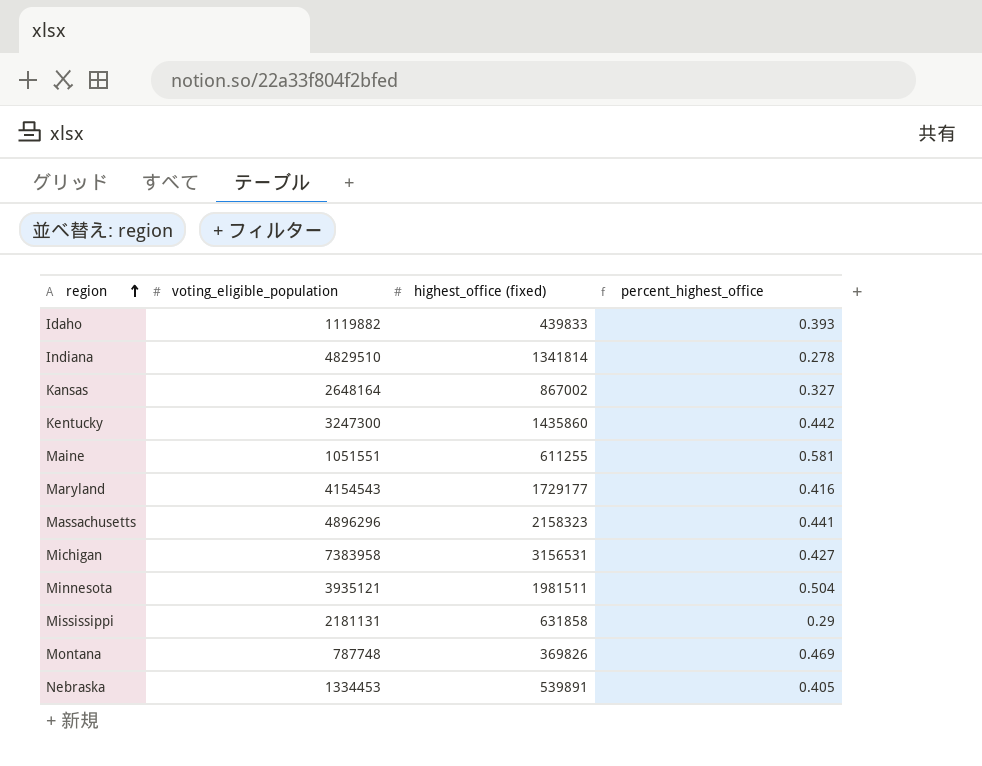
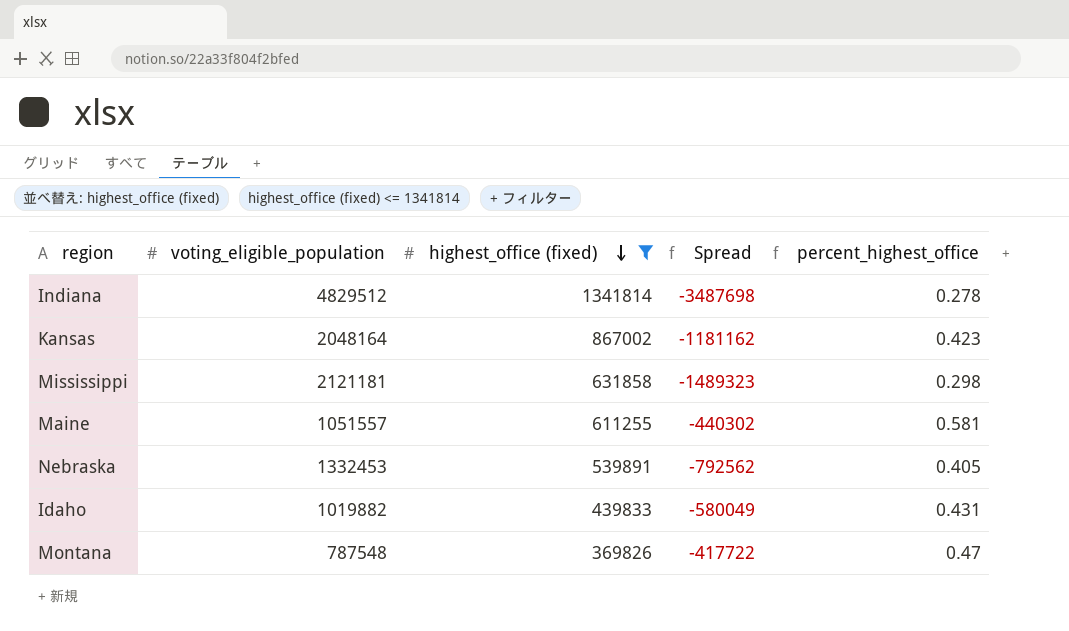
filter: none -> highest_office (fixed) <= 1341814
row order: region ascending -> highest_office (fixed) descending
column Spread | formula: none -> [highest_office (fixed)] - [voting_eligible_population]
Indiana | voting_eligible_population: 4829510 -> 4829512
Kansas | voting_eligible_population: 2648164 -> 2048164
Kansas | percent_highest_office: 0.327 -> 0.423
Mississippi | voting_eligible_population: 2181131 -> 2121181
Mississippi | percent_highest_office: 0.29 -> 0.298
Maine | voting_eligible_population: 1051551 -> 1051557
Nebraska | voting_eligible_population: 1334453 -> 1332453
Idaho | voting_eligible_population: 1119882 -> 1019882
Idaho | percent_highest_office: 0.393 -> 0.431
Montana | voting_eligible_population: 787748 -> 787548
Montana | percent_highest_office: 0.469 -> 0.47

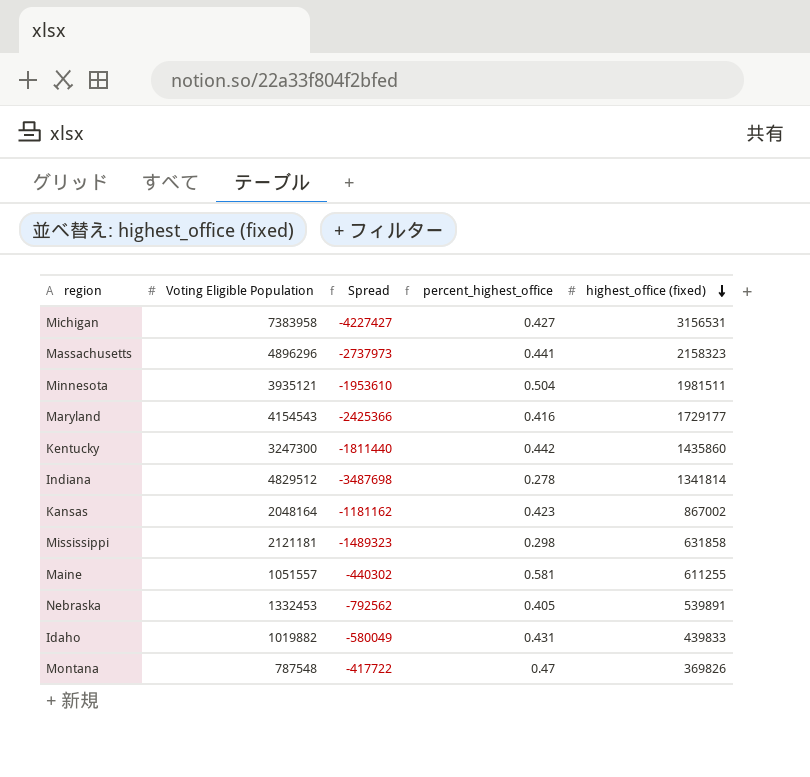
filter: highest_office (fixed) <= 1341814 -> none
column name: voting_eligible_population -> Voting Eligible Population
column highest_office (fixed) | position: 3 -> 5

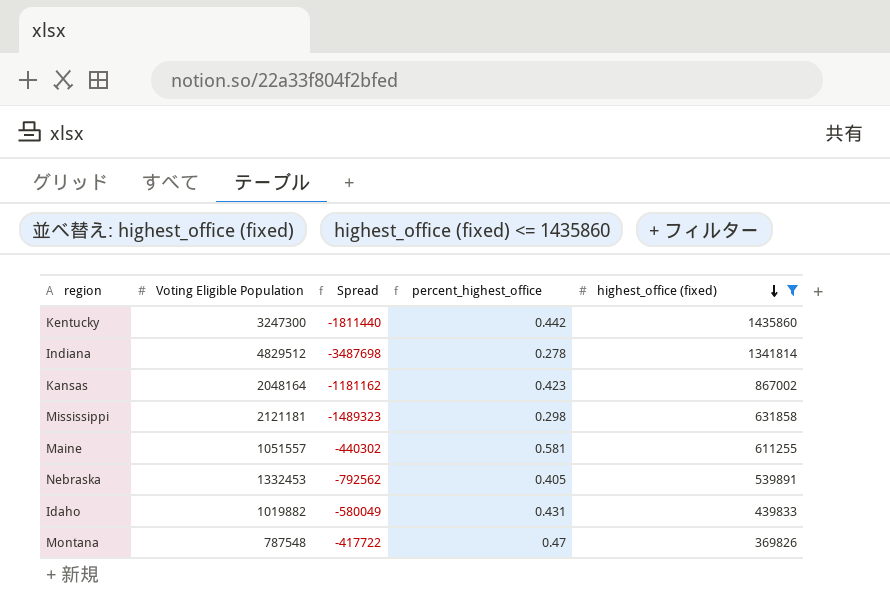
filter: none -> highest_office (fixed) <= 1435860

